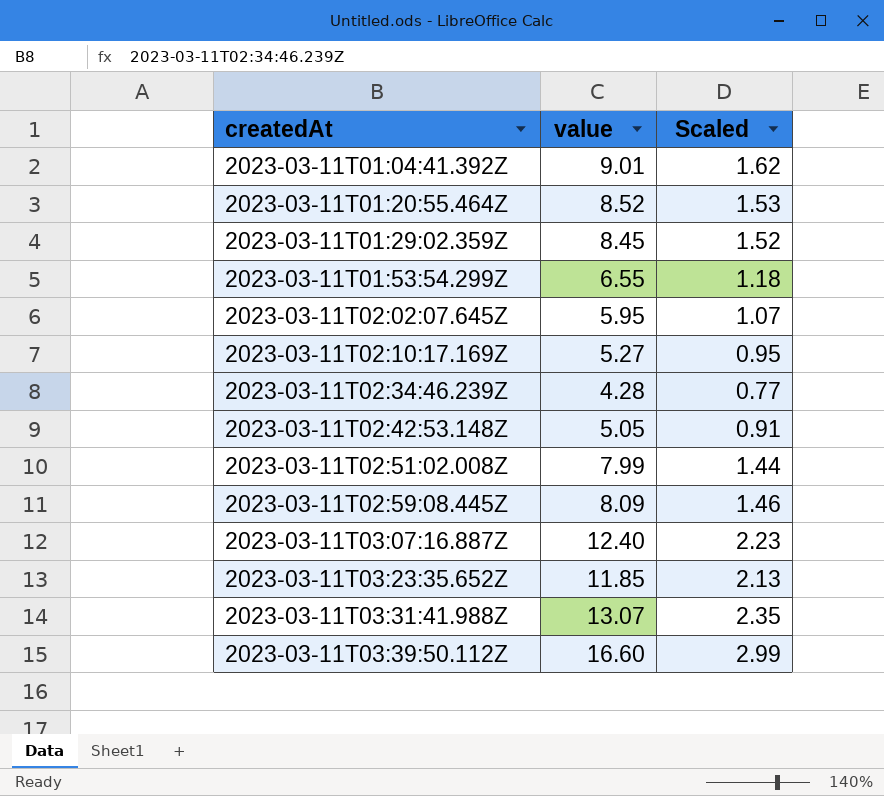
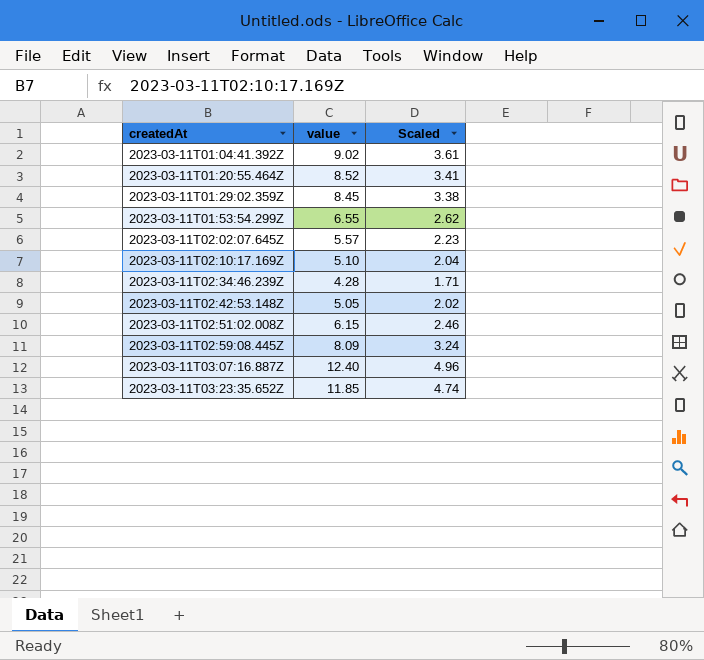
column Scaled | formula: [value] * 0.18 -> [value] * 0.4
row 2023-03-11T03:31:41.988Z: 13.07 | 2.35 -> none
row 2023-03-11T03:39:50.112Z: 16.60 | 2.99 -> none
2023-03-11T01:04:41.392Z | value: 9.01 -> 9.02
2023-03-11T02:02:07.645Z | value: 5.95 -> 5.57
2023-03-11T02:10:17.169Z | value: 5.27 -> 5.10
2023-03-11T02:51:02.008Z | value: 7.99 -> 6.15

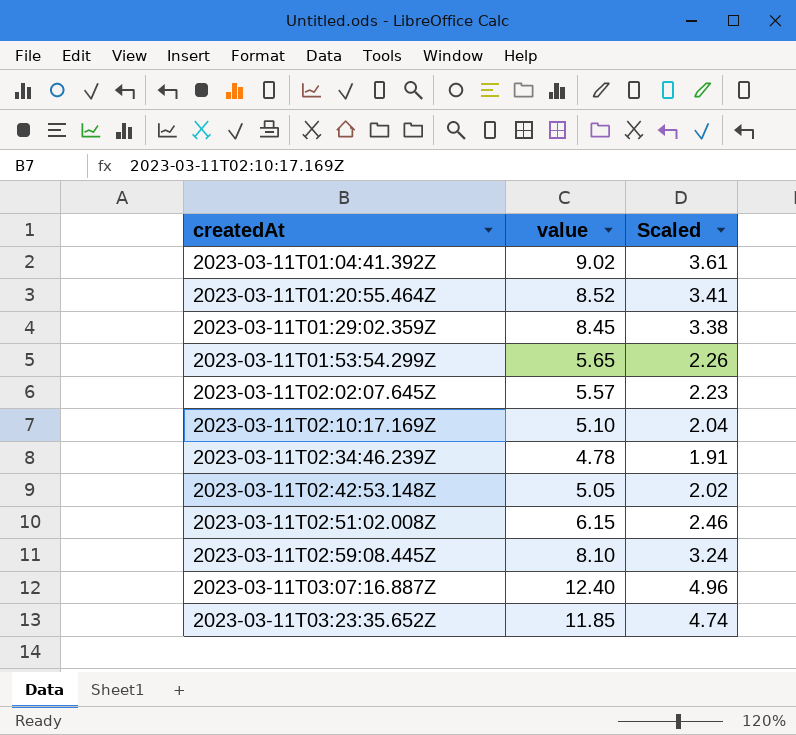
2023-03-11T01:53:54.299Z | value: 6.55 -> 5.65
2023-03-11T01:53:54.299Z | Scaled: 2.62 -> 2.26
2023-03-11T02:34:46.239Z | value: 4.28 -> 4.78
2023-03-11T02:34:46.239Z | Scaled: 1.71 -> 1.91
2023-03-11T02:59:08.445Z | value: 8.09 -> 8.10

